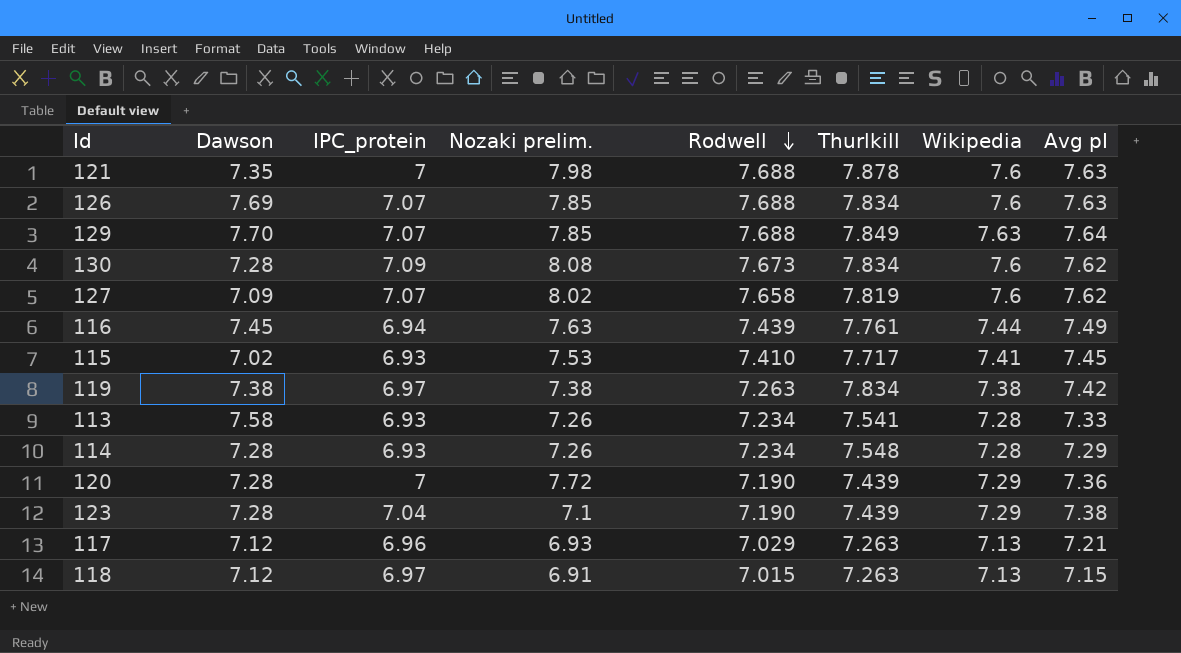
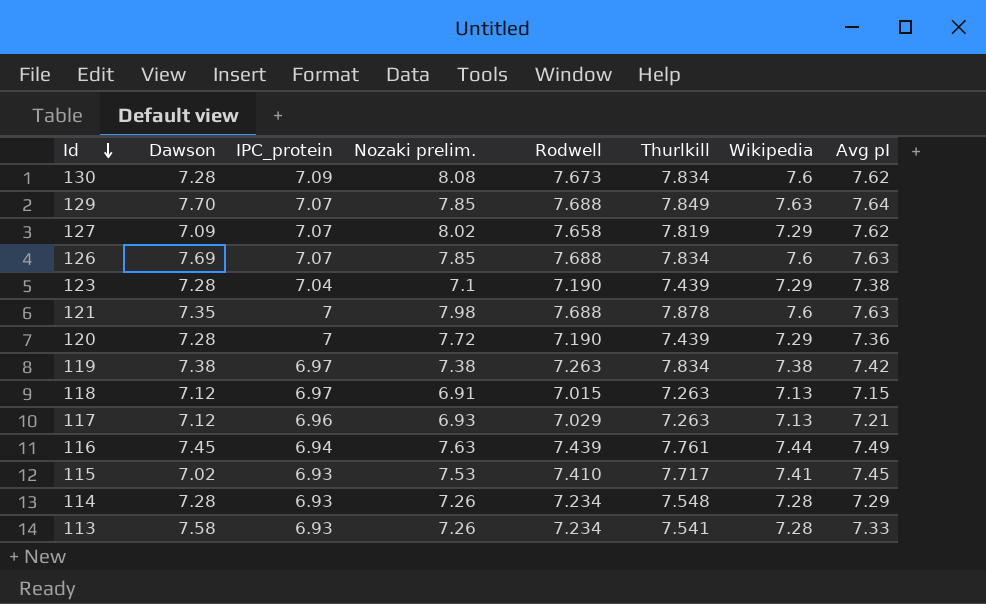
row order: Rodwell descending -> Id descending
127 | Wikipedia: 7.6 -> 7.29

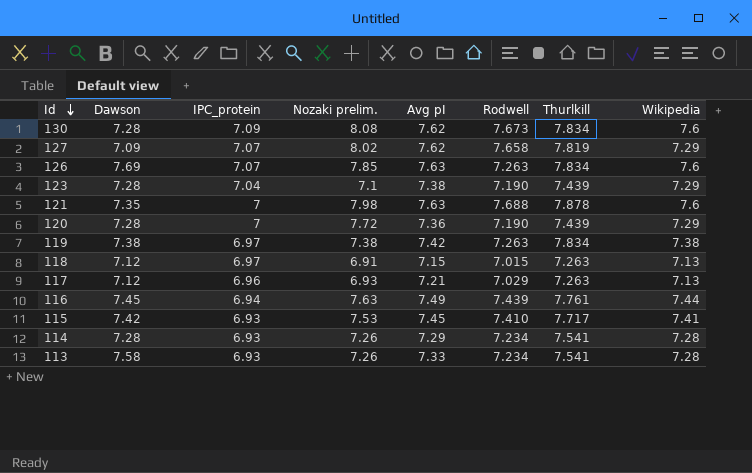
column Avg pI | position: 8 -> 5
row 129: 7.70 | 7.07 | 7.85 | 7.688 | 7.849 | 7.63 | 7.64 -> none
126 | Rodwell: 7.688 -> 7.263
115 | Dawson: 7.02 -> 7.42
114 | Thurlkill: 7.548 -> 7.541

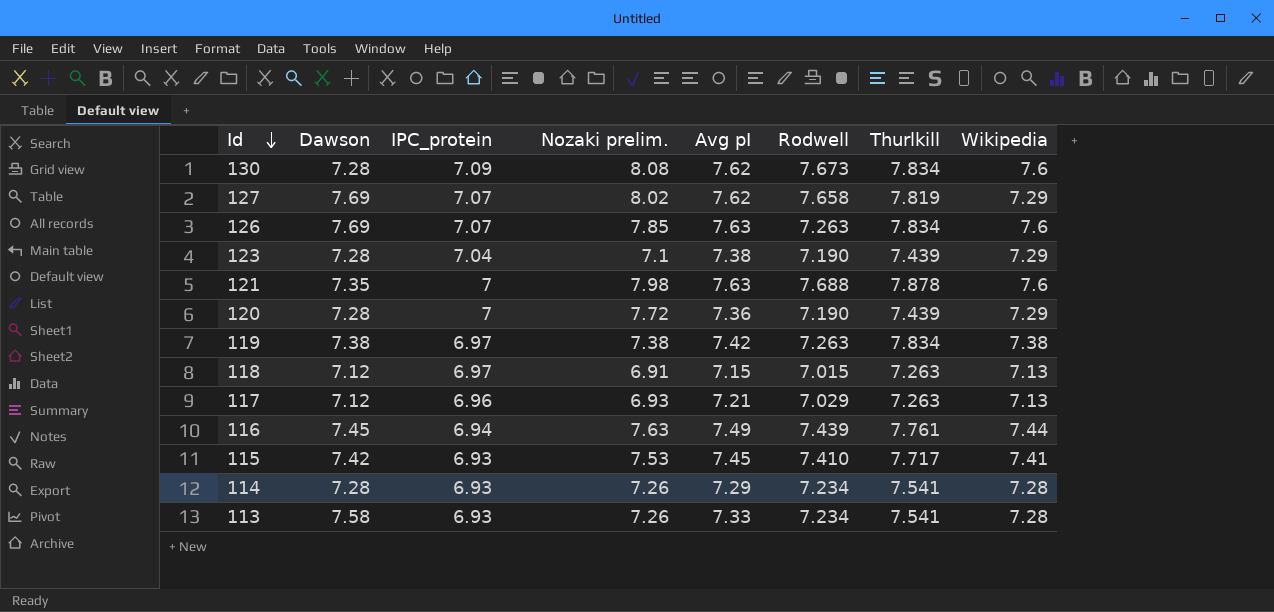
127 | Dawson: 7.09 -> 7.69

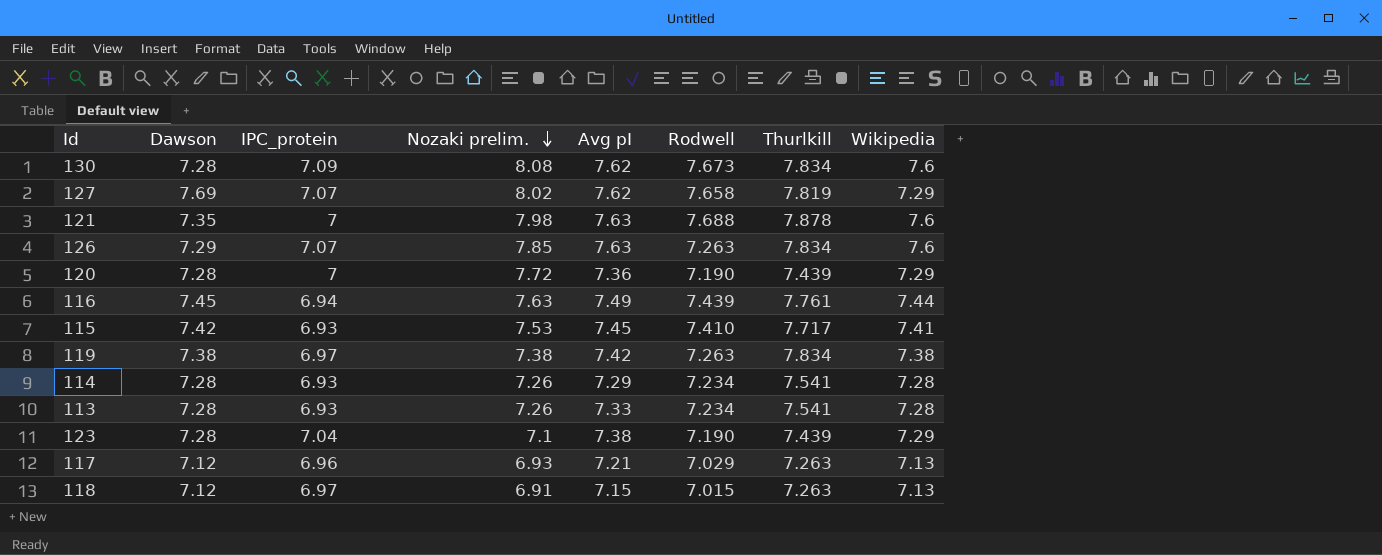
row order: Id descending -> Nozaki prelim. descending
126 | Dawson: 7.69 -> 7.29
113 | Dawson: 7.58 -> 7.28

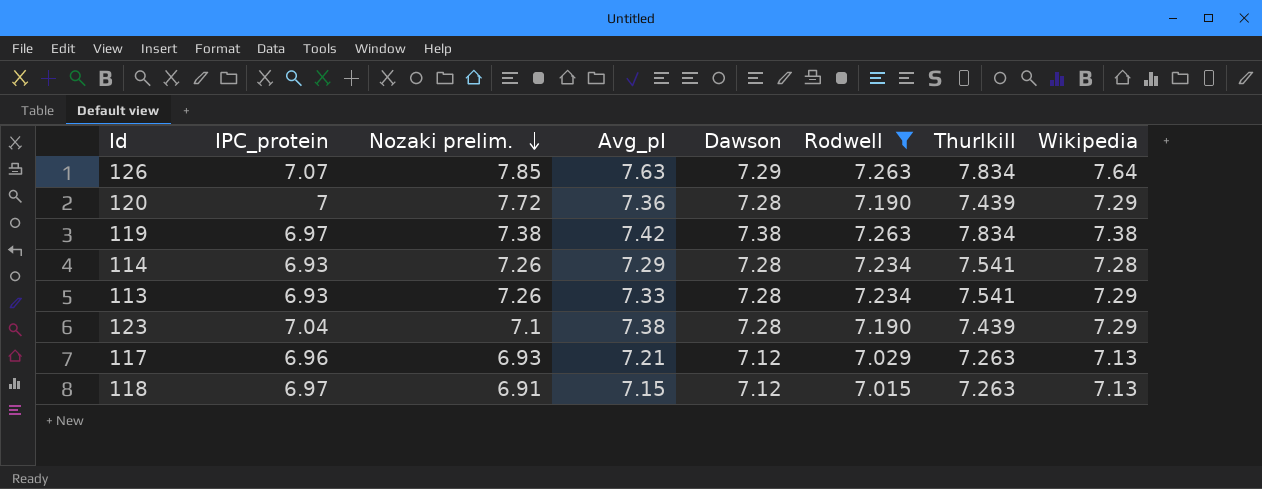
filter: none -> Rodwell <= 7.263
column name: Avg pI -> Avg_pI
column Dawson | position: 2 -> 5
126 | Wikipedia: 7.6 -> 7.64
113 | Wikipedia: 7.28 -> 7.29

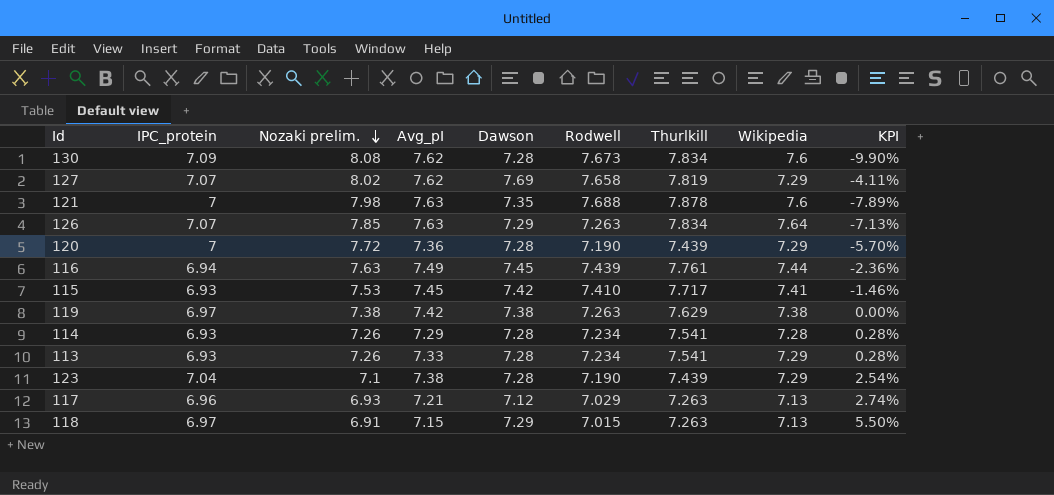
filter: Rodwell <= 7.263 -> none
column KPI | formula: none -> ([Dawson] - [Nozaki prelim.]) / [Nozaki prelim.]
119 | Thurlkill: 7.834 -> 7.629
118 | Dawson: 7.12 -> 7.29

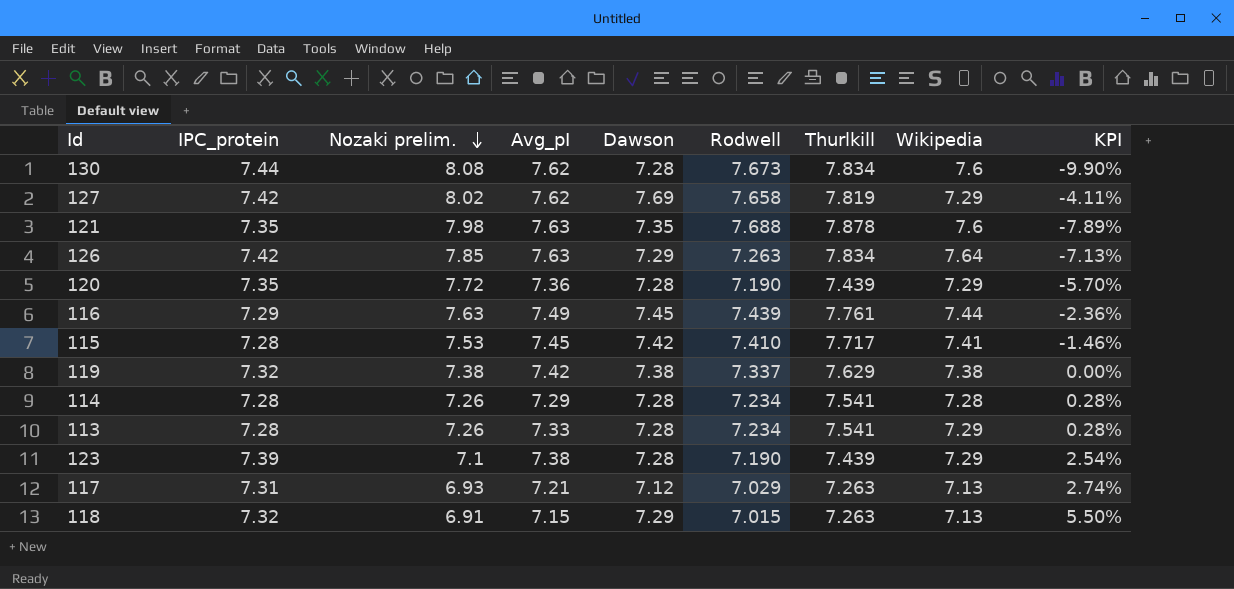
130 | IPC_protein: 7.09 -> 7.44
127 | IPC_protein: 7.07 -> 7.42
121 | IPC_protein: 7 -> 7.35
126 | IPC_protein: 7.07 -> 7.42
120 | IPC_protein: 7 -> 7.35
116 | IPC_protein: 6.94 -> 7.29
115 | IPC_protein: 6.93 -> 7.28
119 | IPC_protein: 6.97 -> 7.32
119 | Rodwell: 7.263 -> 7.337
114 | IPC_protein: 6.93 -> 7.28
113 | IPC_protein: 6.93 -> 7.28
123 | IPC_protein: 7.04 -> 7.39
117 | IPC_protein: 6.96 -> 7.31
118 | IPC_protein: 6.97 -> 7.32

